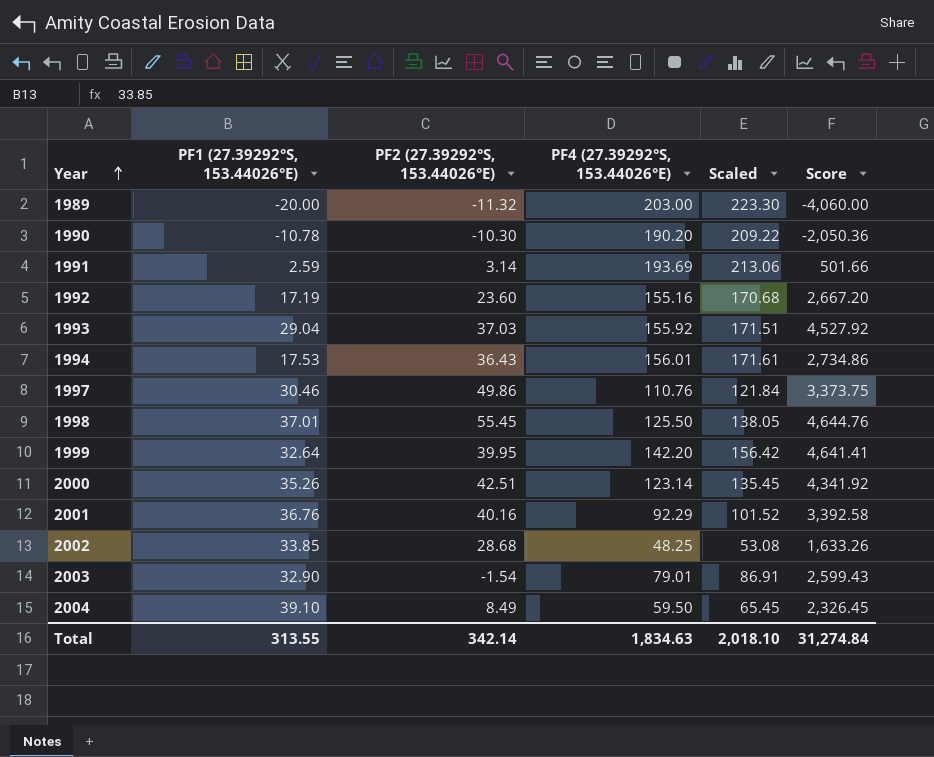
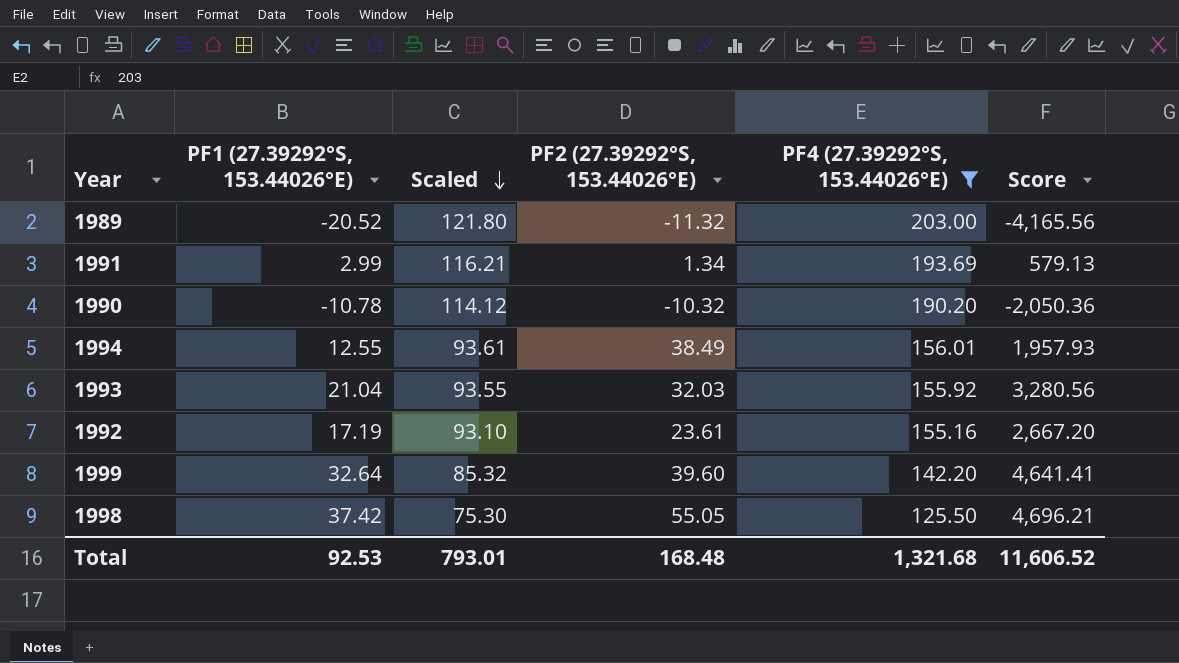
filter: none -> PF4 (27.39292°S, 153.44026°E) >= 125.50
row order: Year ascending -> Scaled descending
column Scaled | formula: [PF4 (27.39292°S, 153.44026°E)] * 1.1 -> [PF4 (27.39292°S, 153.44026°E)] * 0.6
column Scaled | position: 5 -> 3
1989 | PF1 (27.39292°S, 153.44026°E): -20.00 -> -20.52
1989 | Score: -4,060.00 -> -4,165.56
1991 | PF1 (27.39292°S, 153.44026°E): 2.59 -> 2.99
1991 | PF2 (27.39292°S, 153.44026°E): 3.14 -> 1.34
1991 | Score: 501.66 -> 579.13
1990 | PF2 (27.39292°S, 153.44026°E): -10.30 -> -10.32
1994 | PF1 (27.39292°S, 153.44026°E): 17.53 -> 12.55
1994 | PF2 (27.39292°S, 153.44026°E): 36.43 -> 38.49
1994 | Score: 2,734.86 -> 1,957.93
1993 | PF1 (27.39292°S, 153.44026°E): 29.04 -> 21.04
1993 | PF2 (27.39292°S, 153.44026°E): 37.03 -> 32.03
1993 | Score: 4,527.92 -> 3,280.56
1992 | PF2 (27.39292°S, 153.44026°E): 23.60 -> 23.61
1999 | PF2 (27.39292°S, 153.44026°E): 39.95 -> 39.60
1998 | PF1 (27.39292°S, 153.44026°E): 37.01 -> 37.42
1998 | PF2 (27.39292°S, 153.44026°E): 55.45 -> 55.05
1998 | Score: 4,644.76 -> 4,696.21
Total | PF1 (27.39292°S, 153.44026°E): 313.55 -> 92.53
Total | Scaled: 2,018.10 -> 793.01
Total | PF2 (27.39292°S, 153.44026°E): 342.14 -> 168.48
Total | PF4 (27.39292°S, 153.44026°E): 1,834.63 -> 1,321.68
Total | Score: 31,274.84 -> 11,606.52

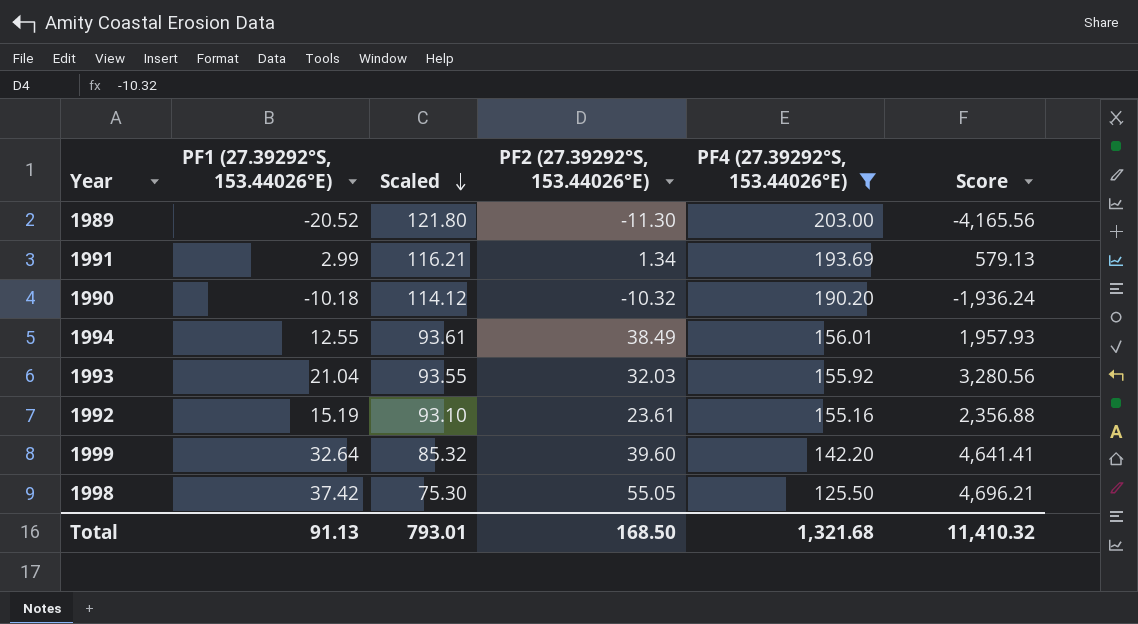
1989 | PF2 (27.39292°S, 153.44026°E): -11.32 -> -11.30
1990 | PF1 (27.39292°S, 153.44026°E): -10.78 -> -10.18
1990 | Score: -2,050.36 -> -1,936.24
1992 | PF1 (27.39292°S, 153.44026°E): 17.19 -> 15.19
1992 | Score: 2,667.20 -> 2,356.88
Total | PF1 (27.39292°S, 153.44026°E): 92.53 -> 91.13
Total | PF2 (27.39292°S, 153.44026°E): 168.48 -> 168.50
Total | Score: 11,606.52 -> 11,410.32

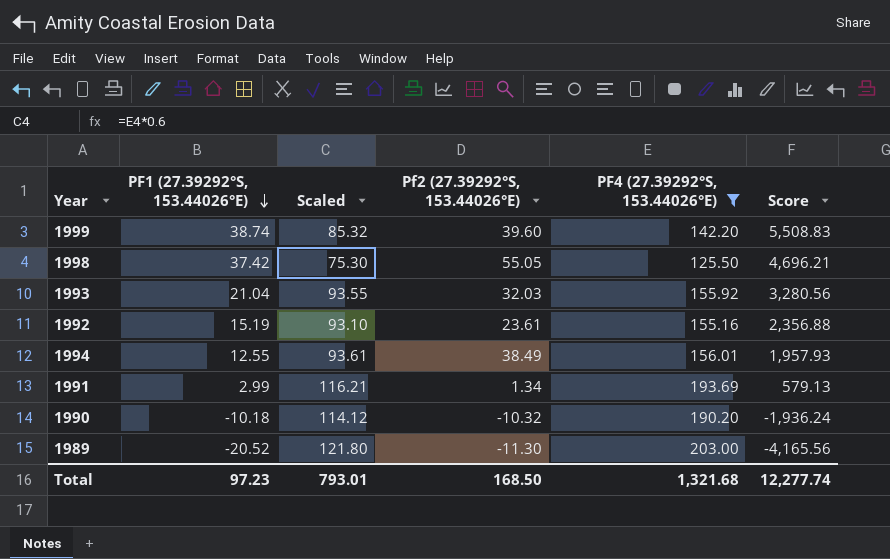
row order: Scaled descending -> PF1 (27.39292°S, 153.44026°E) descending
column name: PF2 (27.39292°S, 153.44026°E) -> Pf2 (27.39292°S, 153.44026°E)
1999 | PF1 (27.39292°S, 153.44026°E): 32.64 -> 38.74
1999 | Score: 4,641.41 -> 5,508.83
Total | PF1 (27.39292°S, 153.44026°E): 91.13 -> 97.23
Total | Score: 11,410.32 -> 12,277.74

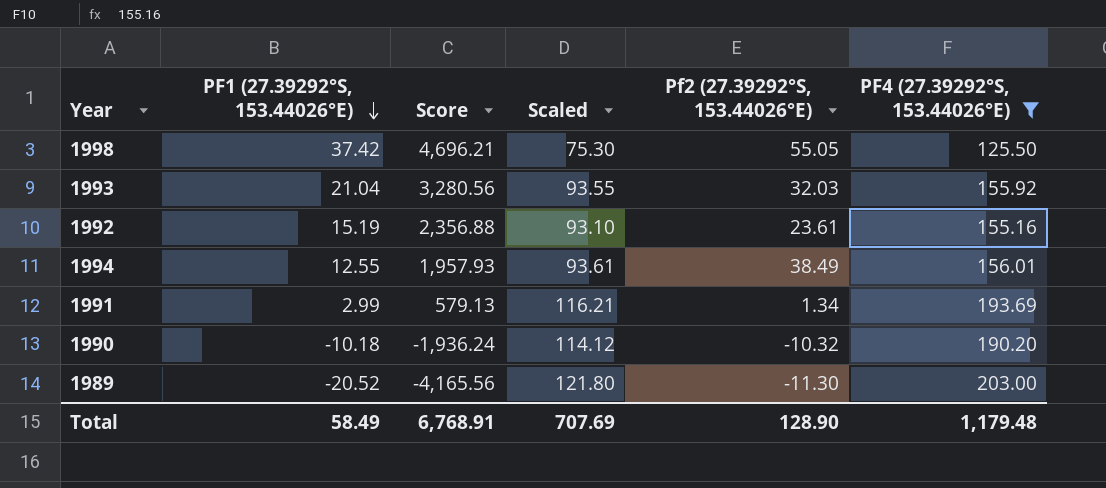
column Score | position: 6 -> 3
row 1999: 38.74 | 85.32 | 39.60 | 142.20 | 5,508.83 -> none
Total | PF1 (27.39292°S, 153.44026°E): 97.23 -> 58.49
Total | Score: 12,277.74 -> 6,768.91
Total | Scaled: 793.01 -> 707.69
Total | Pf2 (27.39292°S, 153.44026°E): 168.50 -> 128.90
Total | PF4 (27.39292°S, 153.44026°E): 1,321.68 -> 1,179.48

